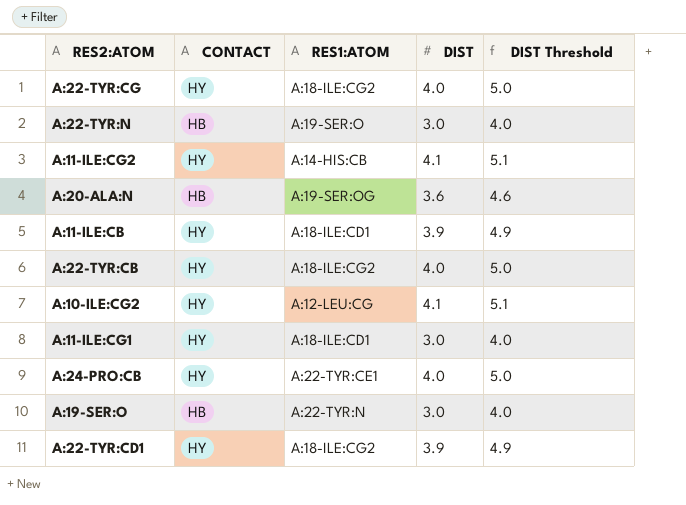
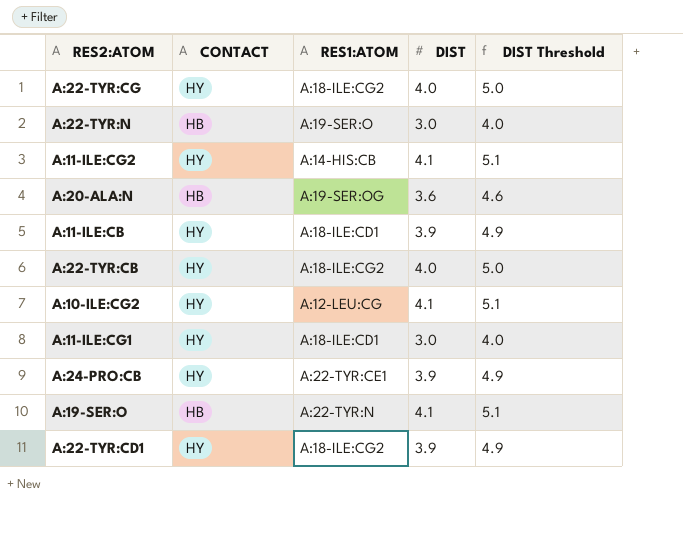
A:24-PRO:CB | DIST: 4.0 -> 3.9
A:24-PRO:CB | DIST Threshold: 5.0 -> 4.9
A:19-SER:O | DIST: 3.0 -> 4.1
A:19-SER:O | DIST Threshold: 4.0 -> 5.1

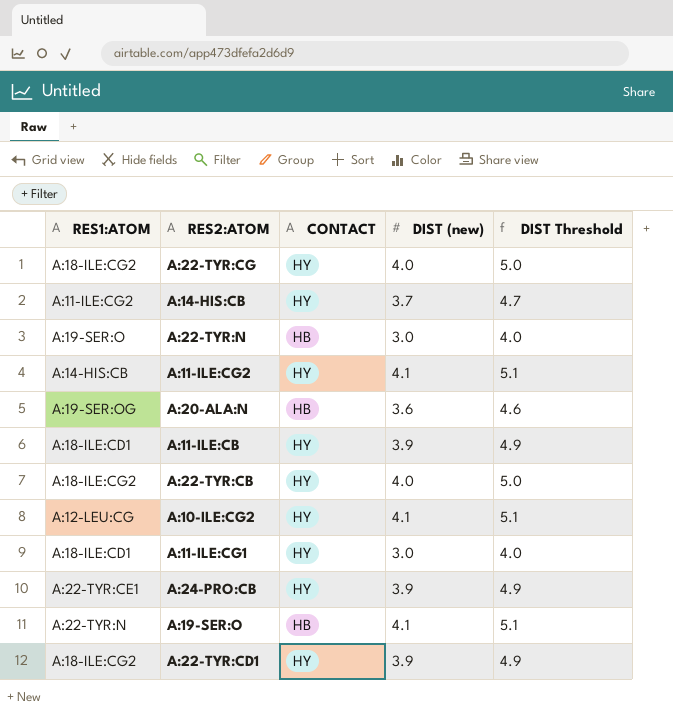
column RES1:ATOM | position: 3 -> 1
column name: DIST -> DIST (new)
row A:14-HIS:CB: none -> A:11-ILE:CG2 | HY | 3.7 | 4.7

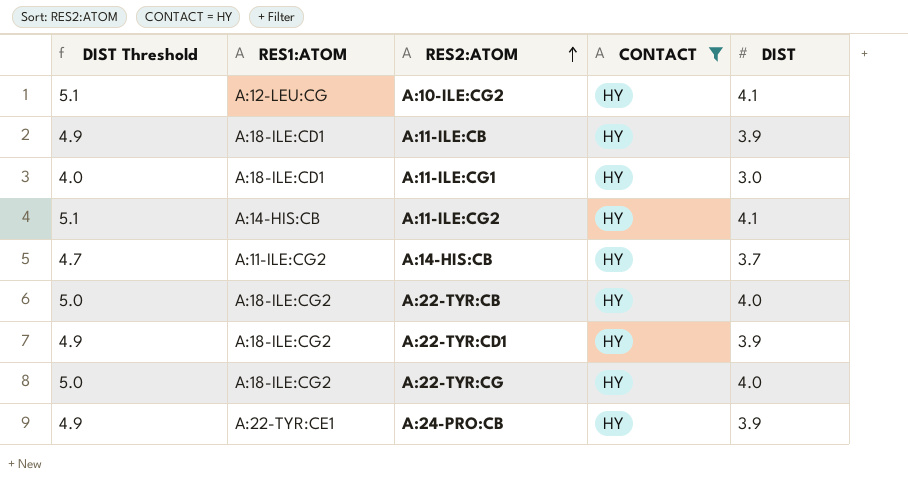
filter: none -> CONTACT = HY
row order: none -> RES2:ATOM ascending
column DIST Threshold | position: 5 -> 1
column name: DIST (new) -> DIST

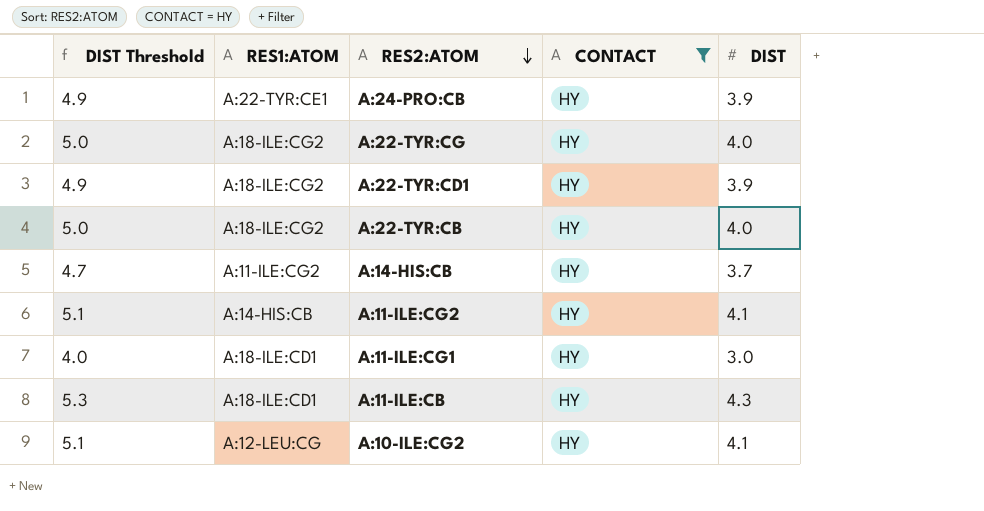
row order: RES2:ATOM ascending -> RES2:ATOM descending
A:11-ILE:CB | DIST Threshold: 4.9 -> 5.3
A:11-ILE:CB | DIST: 3.9 -> 4.3

